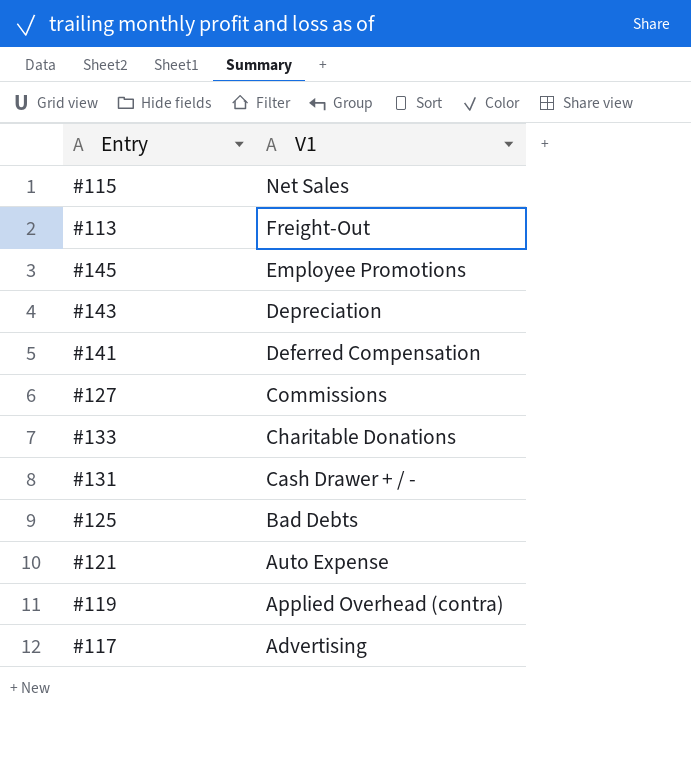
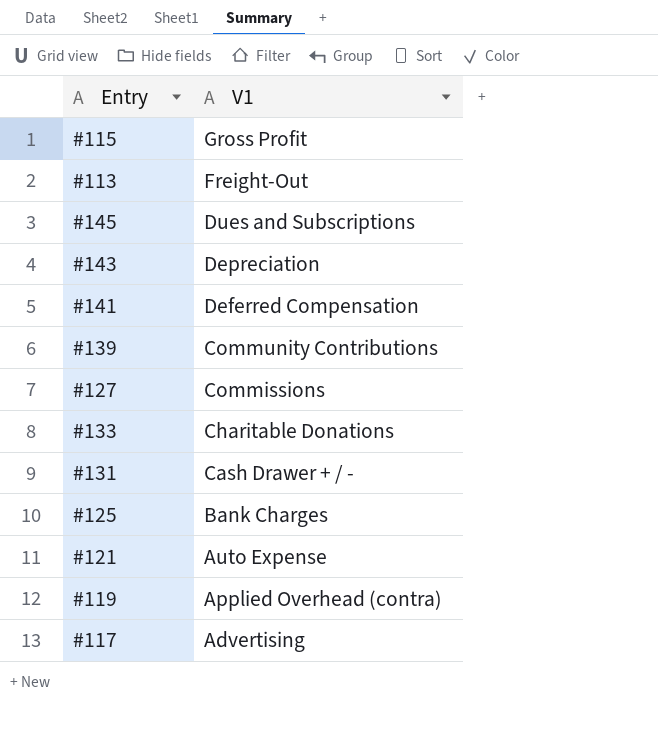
#115 | V1: Net Sales -> Gross Profit
#145 | V1: Employee Promotions -> Dues and Subscriptions
row #139: none -> Community Contributions
#125 | V1: Bad Debts -> Bank Charges

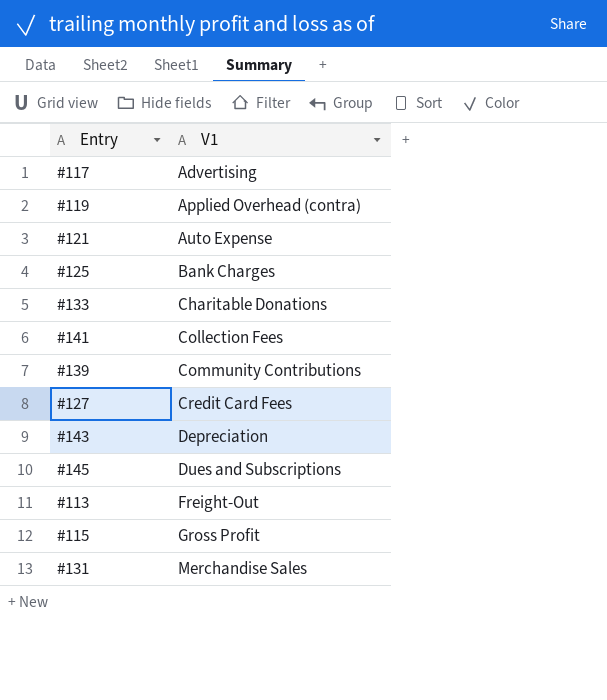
row order: V1 descending -> V1 ascending
#141 | V1: Deferred Compensation -> Collection Fees
#127 | V1: Commissions -> Credit Card Fees
#131 | V1: Cash Drawer + / - -> Merchandise Sales

